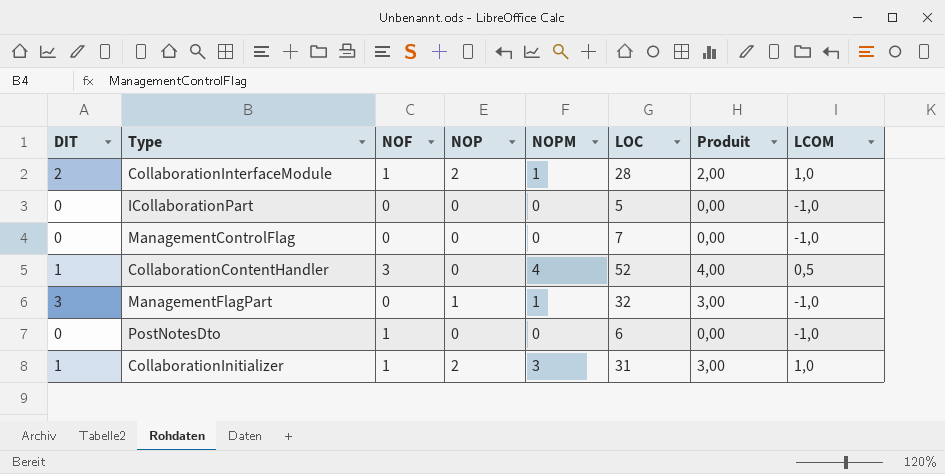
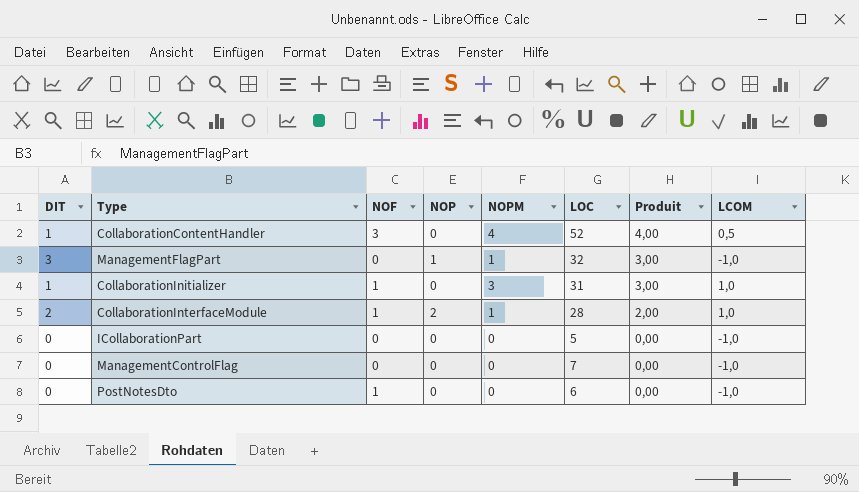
row order: none -> Produit descending
CollaborationInitializer | NOP: 2 -> 0

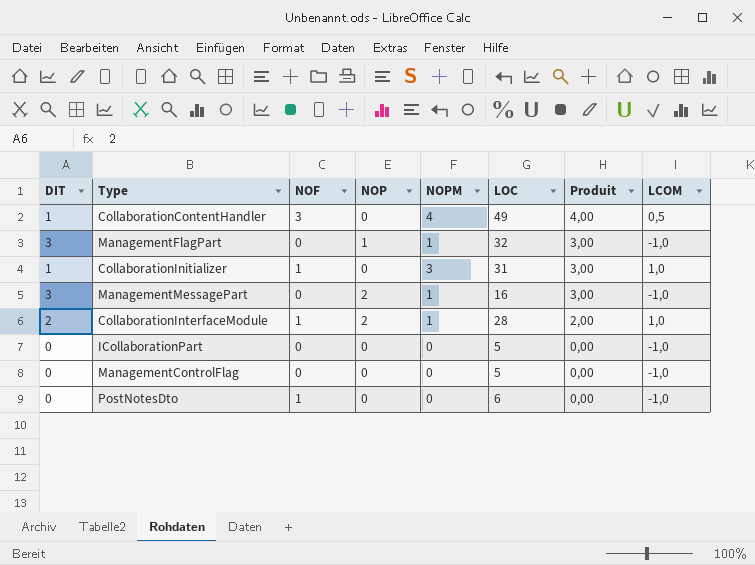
CollaborationContentHandler | LOC: 52 -> 49
row ManagementMessagePart: none -> 3 | 0 | 2 | 1 | 16 | 3,00 | -1,0
ManagementControlFlag | LOC: 7 -> 5

